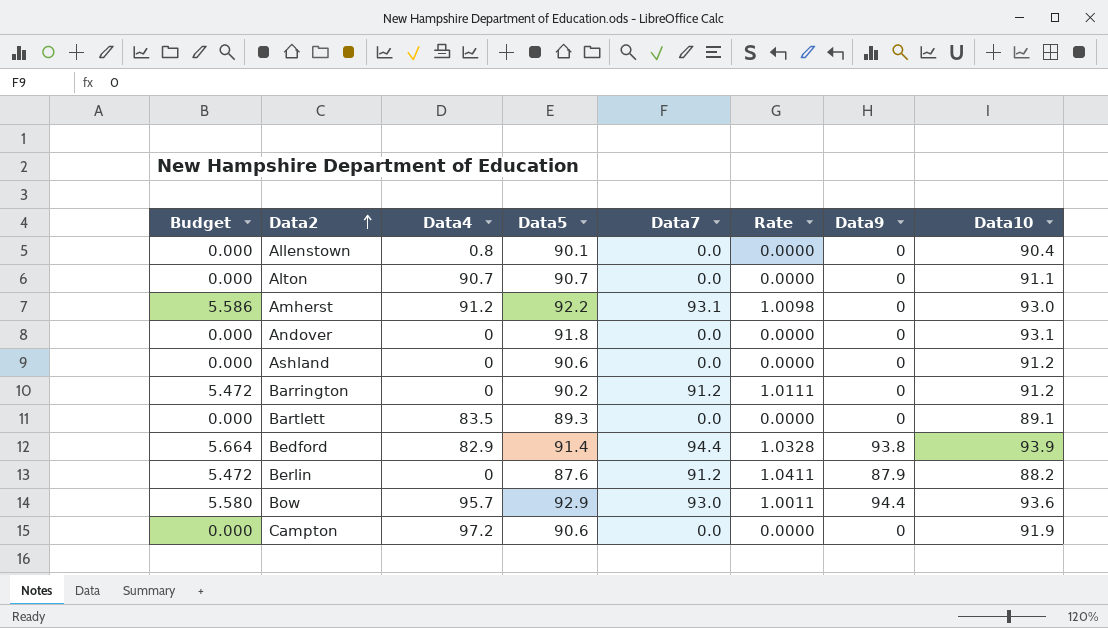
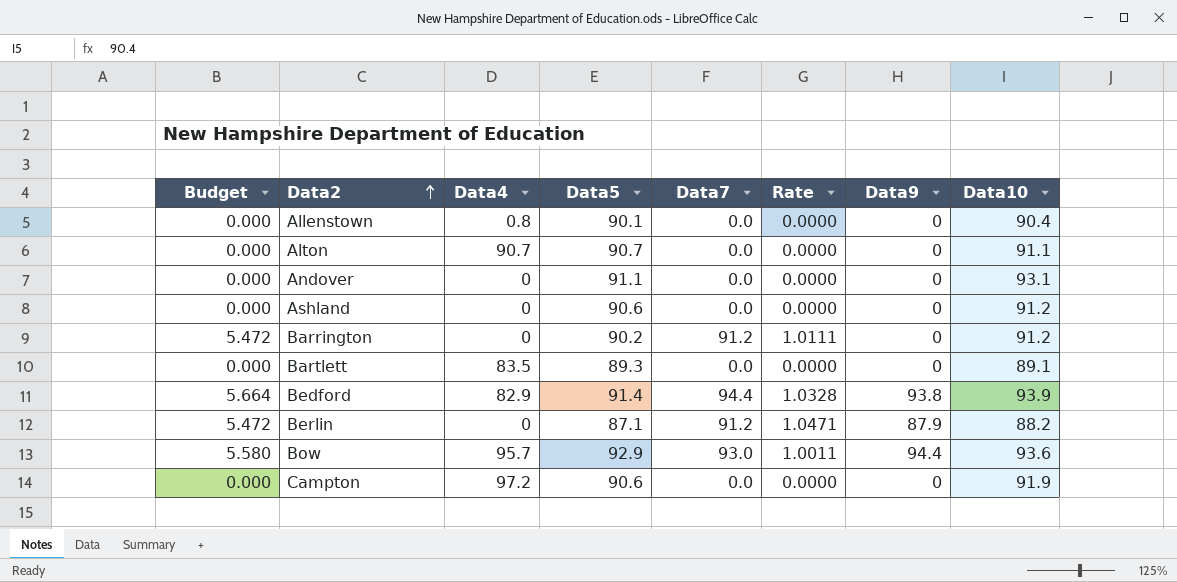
row Amherst: 5.586 | 91.2 | 92.2 | 93.1 | 1.0098 | 0 | 93.0 -> none
Andover | Data5: 91.8 -> 91.1
Berlin | Data5: 87.6 -> 87.1
Berlin | Rate: 1.0411 -> 1.0471

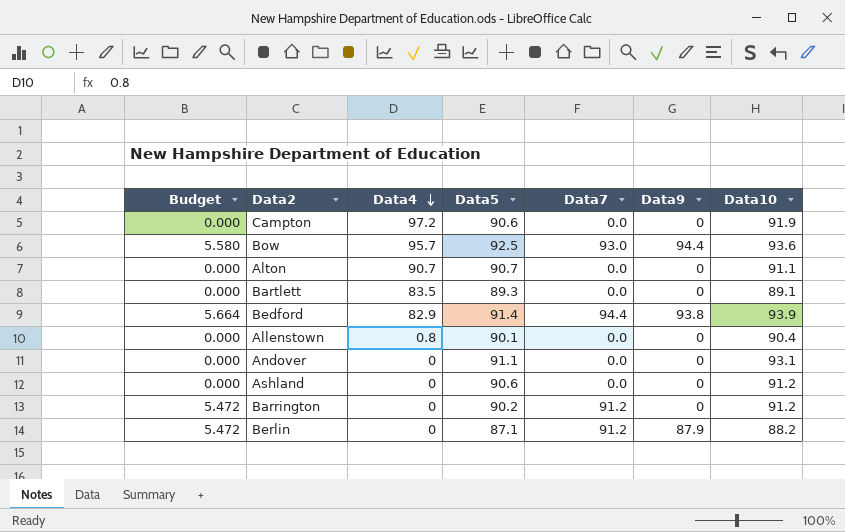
row order: Data2 ascending -> Data4 descending
column Rate | formula: [Data7] / [Data5] -> none
Bow | Data5: 92.9 -> 92.5

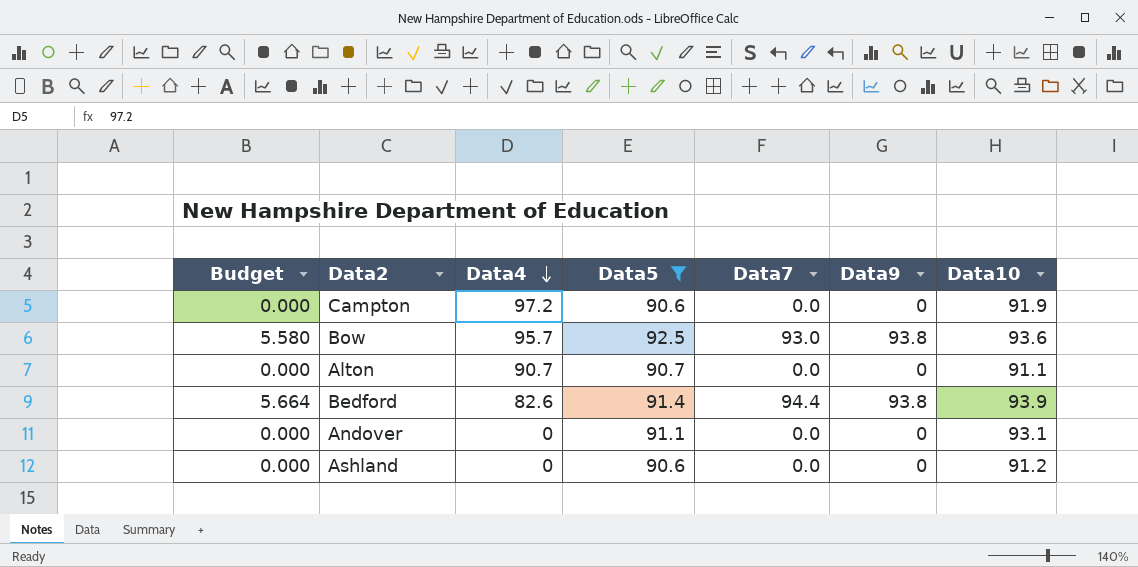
filter: none -> Data5 >= 90.6
Bow | Data9: 94.4 -> 93.8
Bedford | Data4: 82.9 -> 82.6

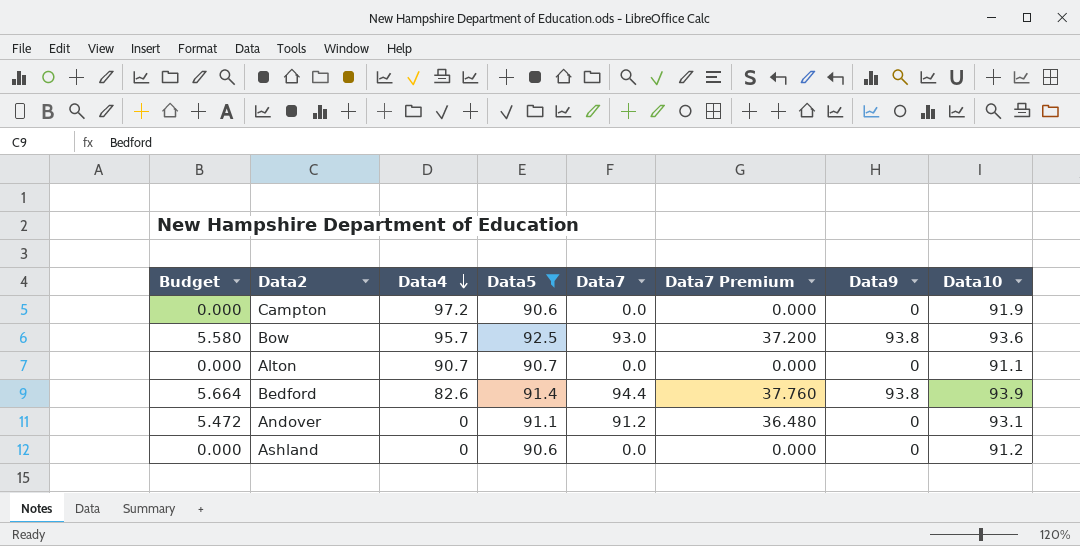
column Data7 Premium | formula: none -> [Data7] * 0.4
Andover | Budget: 0.000 -> 5.472
Andover | Data7: 0.0 -> 91.2

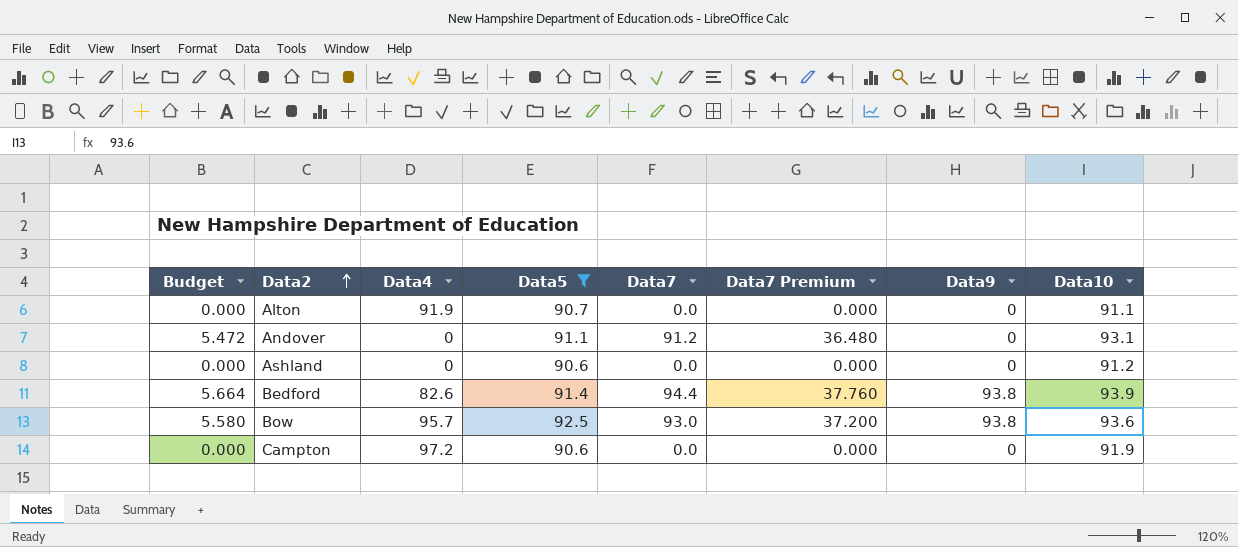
row order: Data4 descending -> Data2 ascending
Alton | Data4: 90.7 -> 91.9

